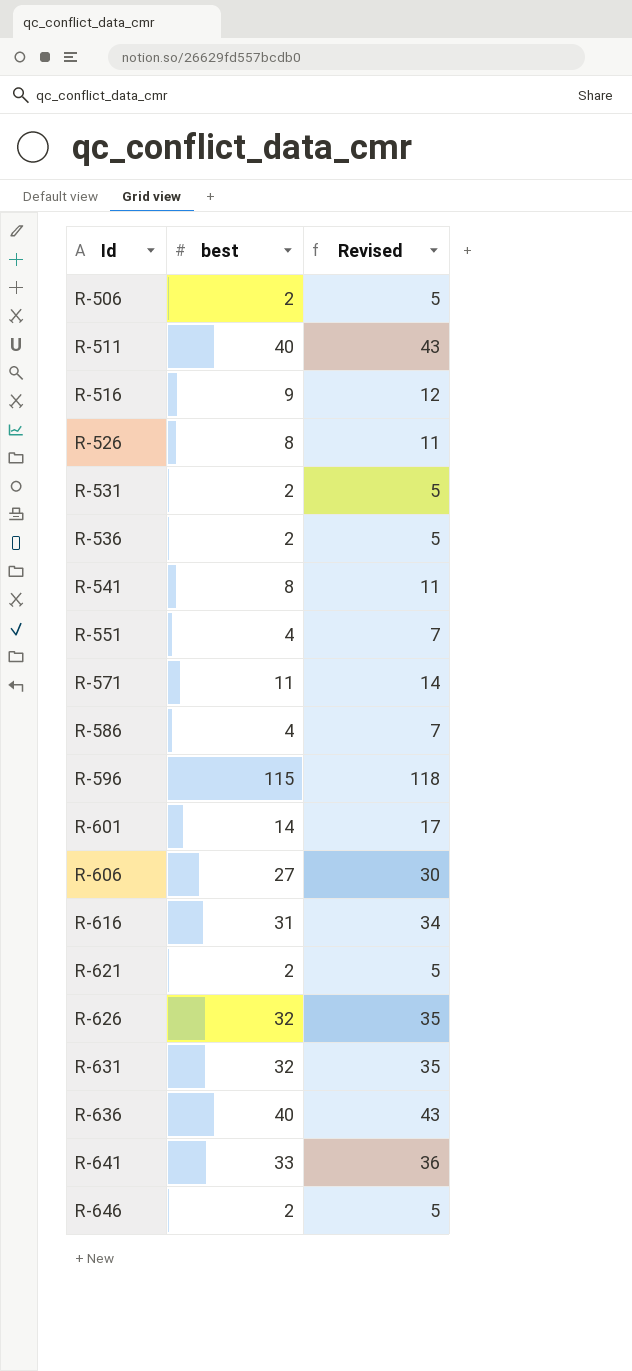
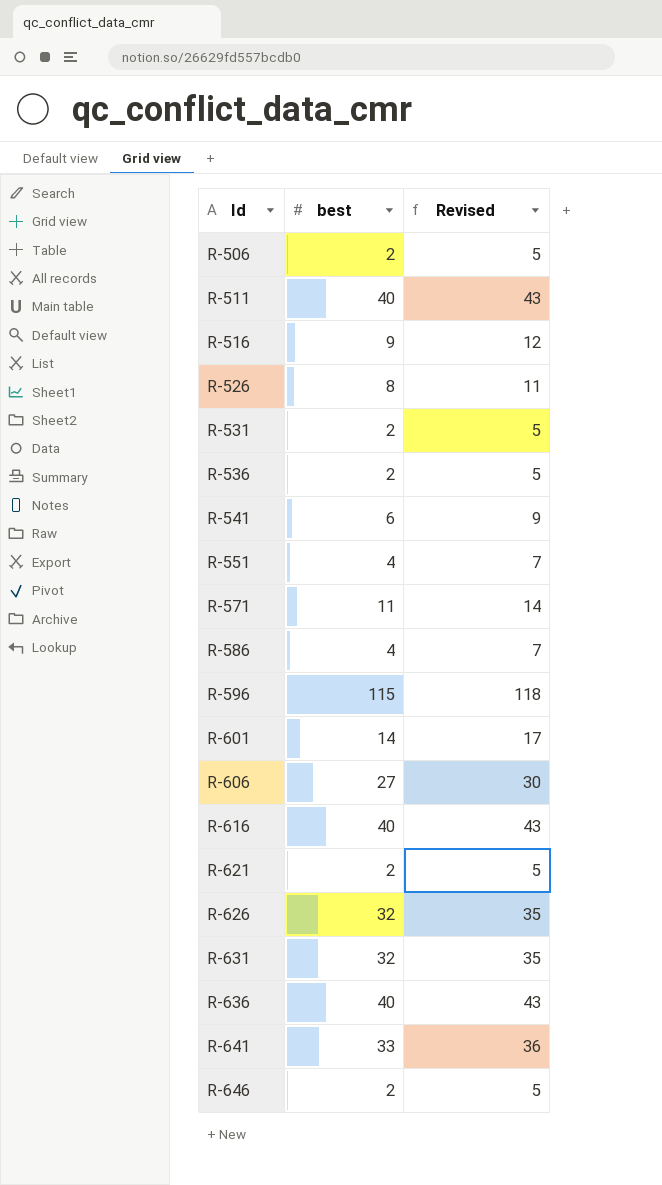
R-541 | best: 8 -> 6
R-541 | Revised: 11 -> 9
R-616 | best: 31 -> 40
R-616 | Revised: 34 -> 43

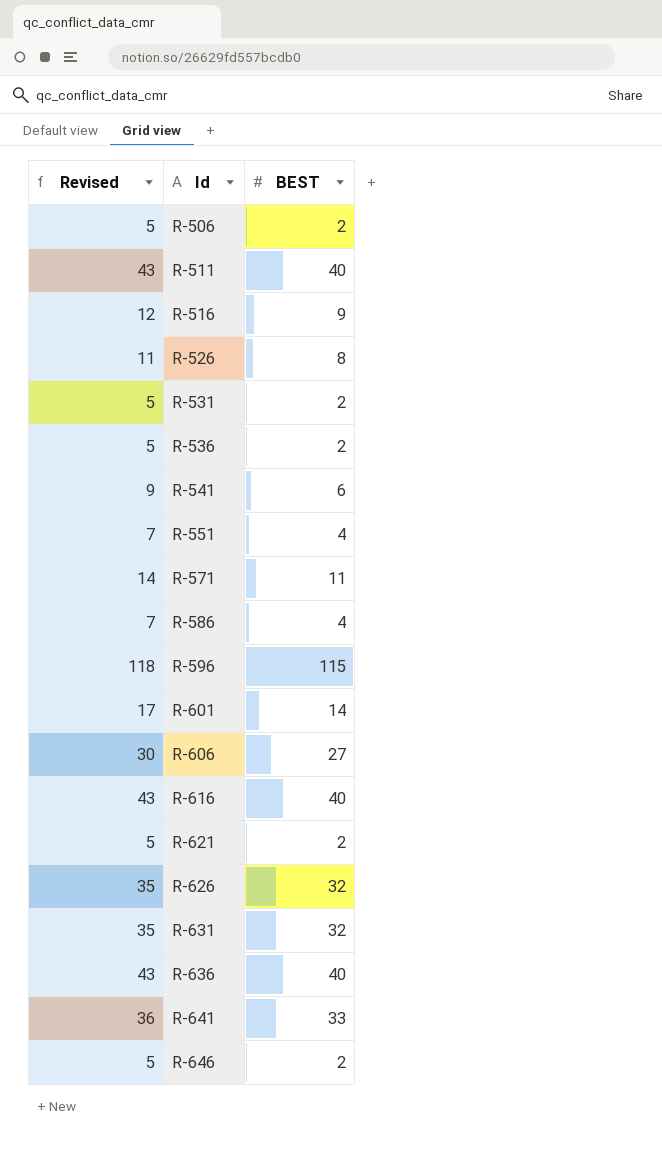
column Revised | position: 3 -> 1
column name: best -> BEST

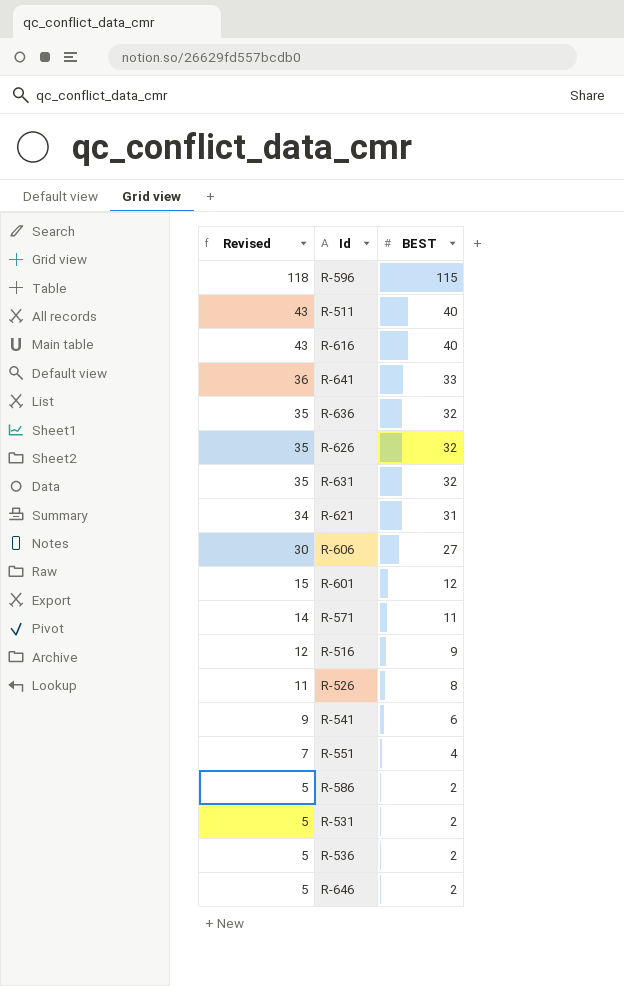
row order: Id ascending -> Revised descending
row R-506: 5 | 2 -> none
R-636 | Revised: 43 -> 35
R-636 | BEST: 40 -> 32
R-621 | Revised: 5 -> 34
R-621 | BEST: 2 -> 31
R-601 | Revised: 17 -> 15
R-601 | BEST: 14 -> 12
R-586 | Revised: 7 -> 5
R-586 | BEST: 4 -> 2

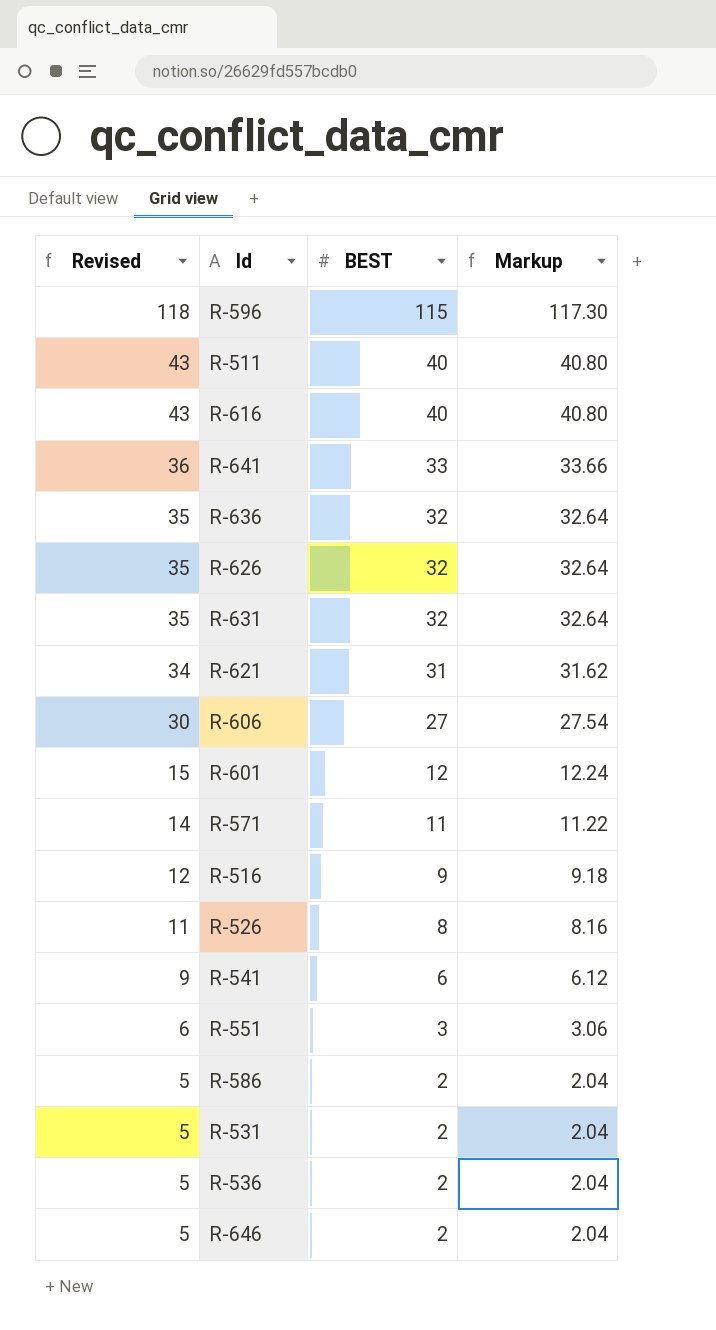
column Markup | formula: none -> [BEST] * 1.02
R-551 | Revised: 7 -> 6
R-551 | BEST: 4 -> 3

